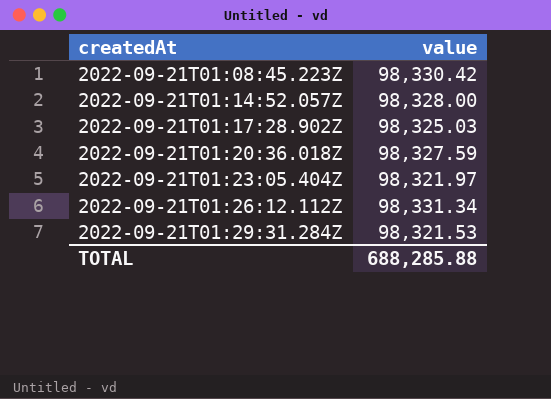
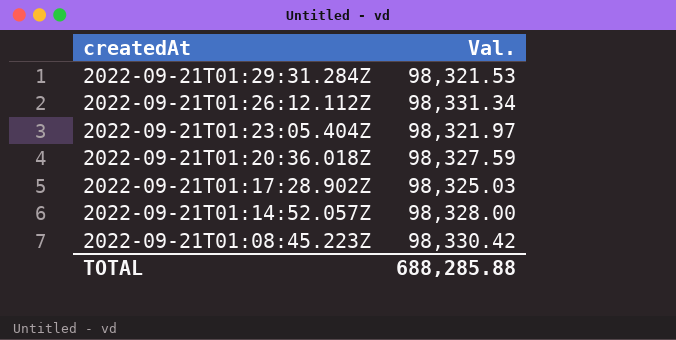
row order: createdAt ascending -> createdAt descending
column name: value -> Val.

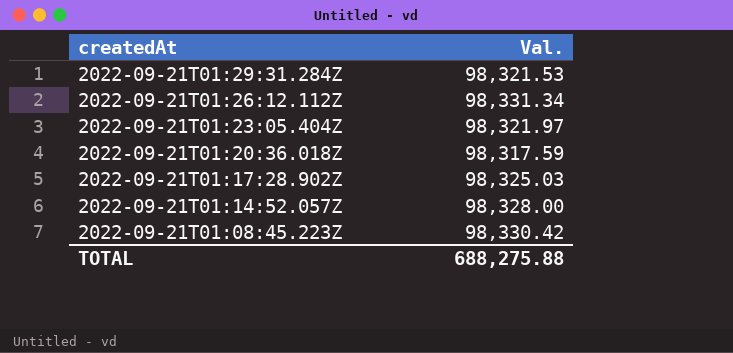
2022-09-21T01:20:36.018Z | Val.: 98,327.59 -> 98,317.59
TOTAL | Val.: 688,285.88 -> 688,275.88

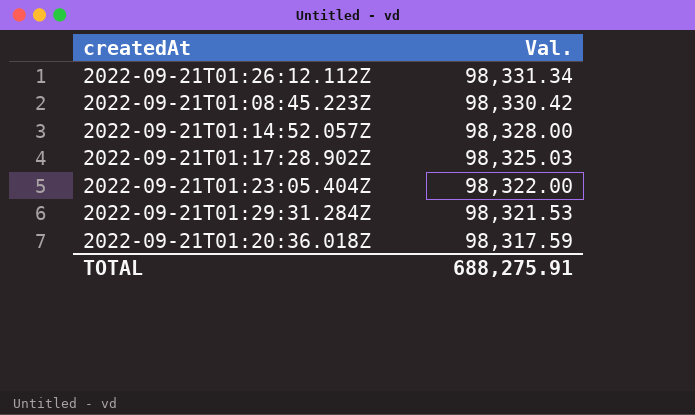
row order: createdAt descending -> Val. descending
2022-09-21T01:23:05.404Z | Val.: 98,321.97 -> 98,322.00
TOTAL | Val.: 688,275.88 -> 688,275.91

